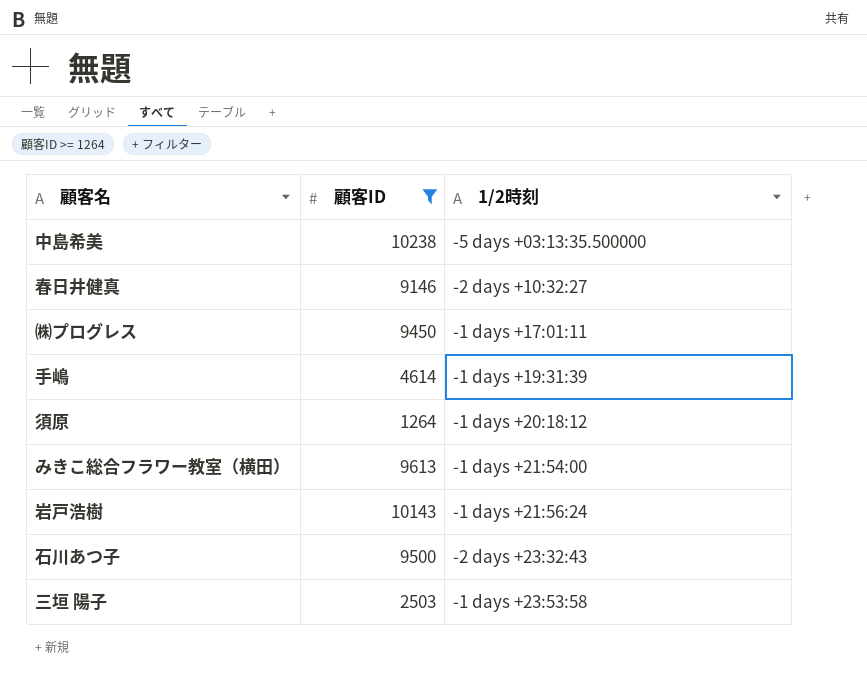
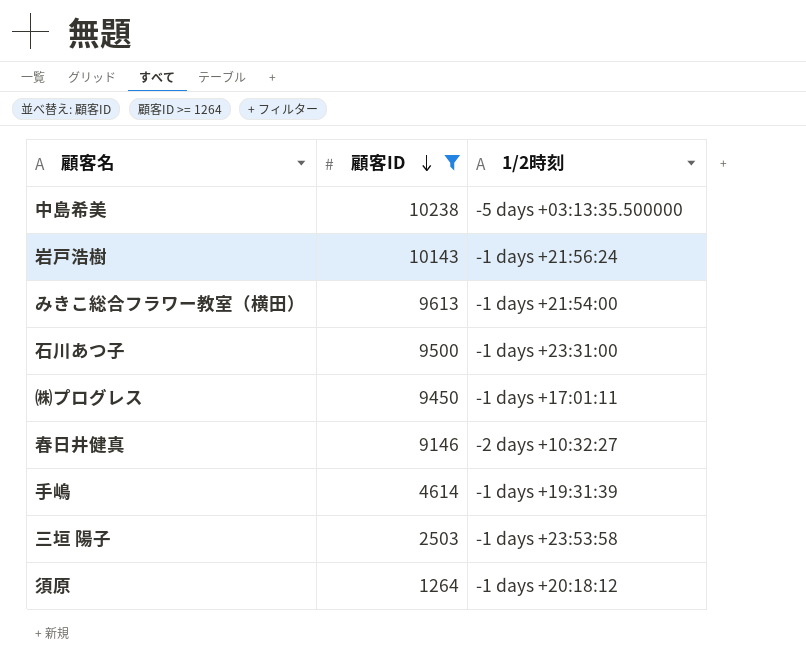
row order: none -> 顧客ID descending
石川あつ子 | 1/2時刻: -2 days +23:32:43 -> -1 days +23:31:00

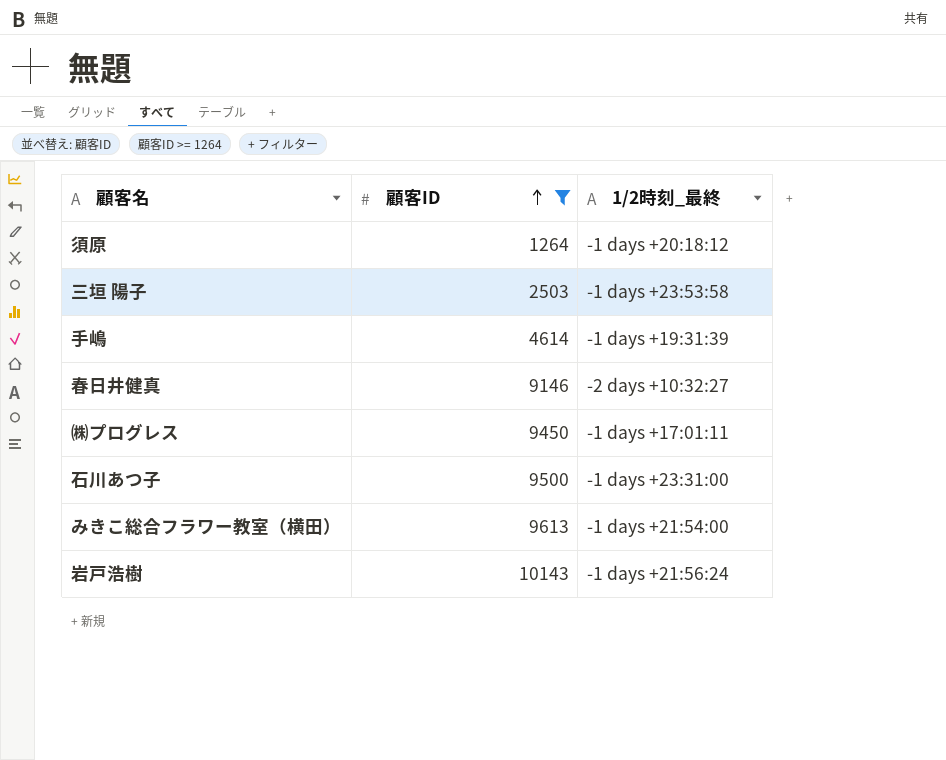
row order: 顧客ID descending -> 顧客ID ascending
column name: 1/2時刻 -> 1/2時刻_最終
row 中島希美: 10238 | -5 days +03:13:35.500000 -> none

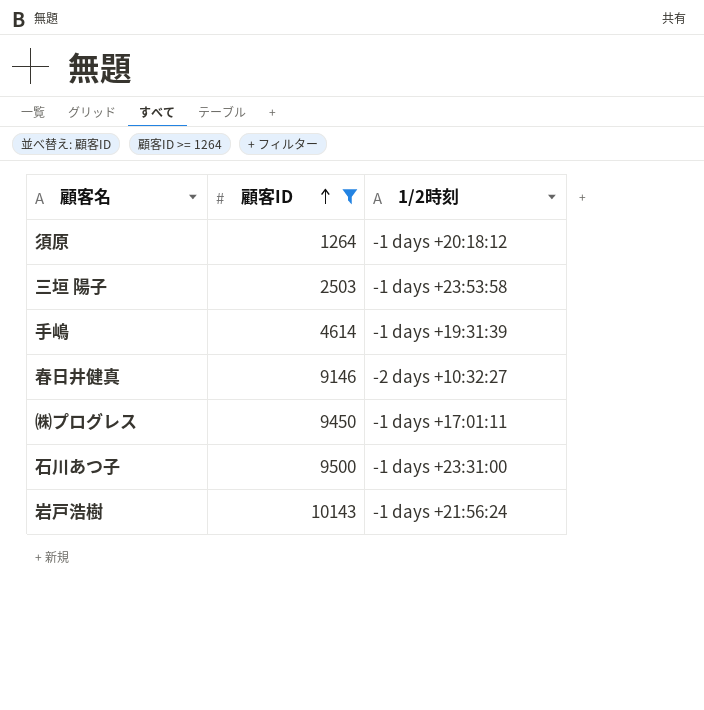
column name: 1/2時刻_最終 -> 1/2時刻
row みきこ総合フラワー教室（横田）: 9613 | -1 days +21:54:00 -> none

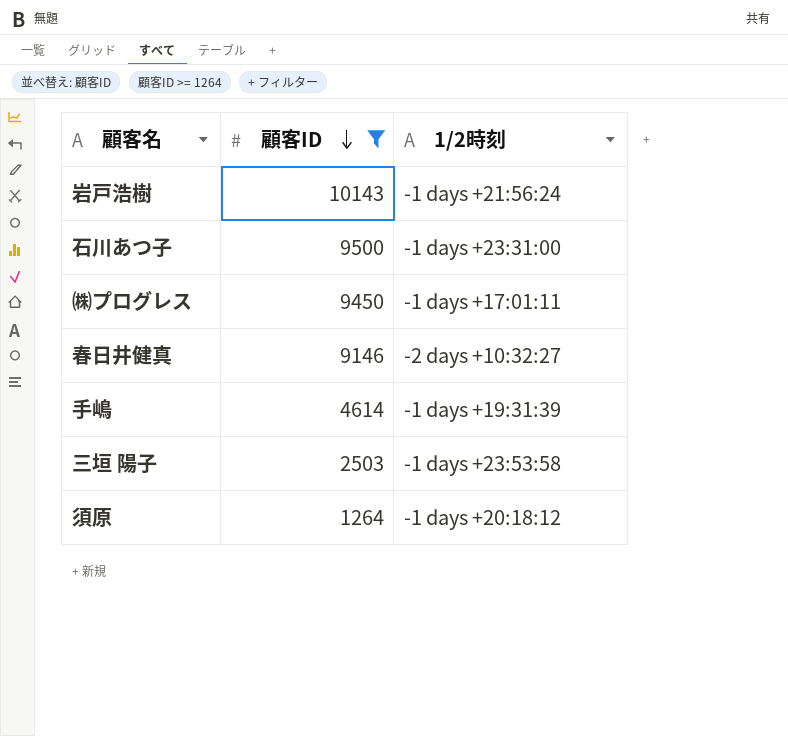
row order: 顧客ID ascending -> 顧客ID descending

